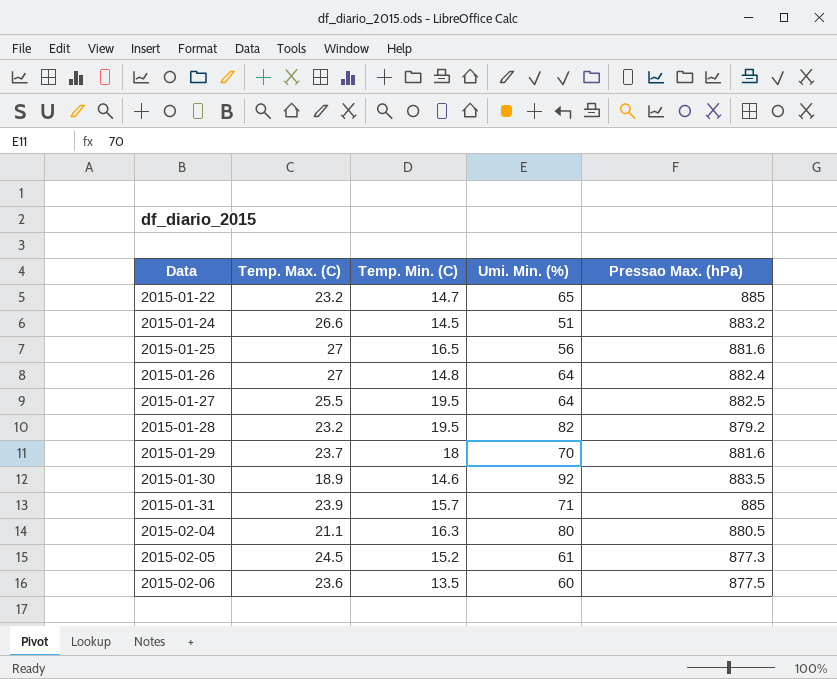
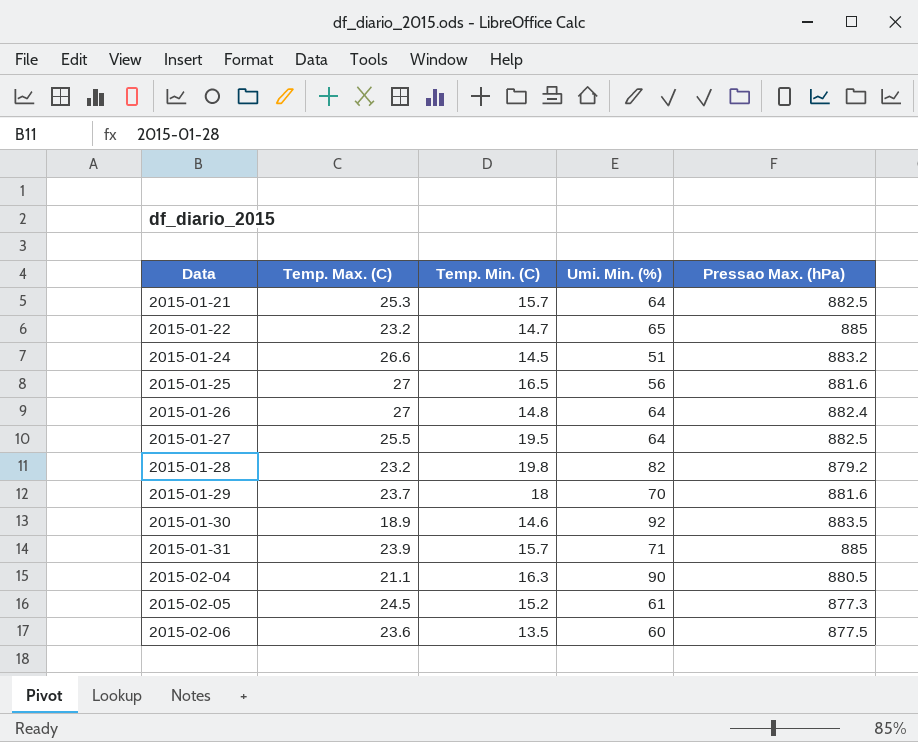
row 2015-01-21: none -> 25.3 | 15.7 | 64 | 882.5
2015-01-28 | Temp. Min. (C): 19.5 -> 19.8
2015-02-04 | Umi. Min. (%): 80 -> 90

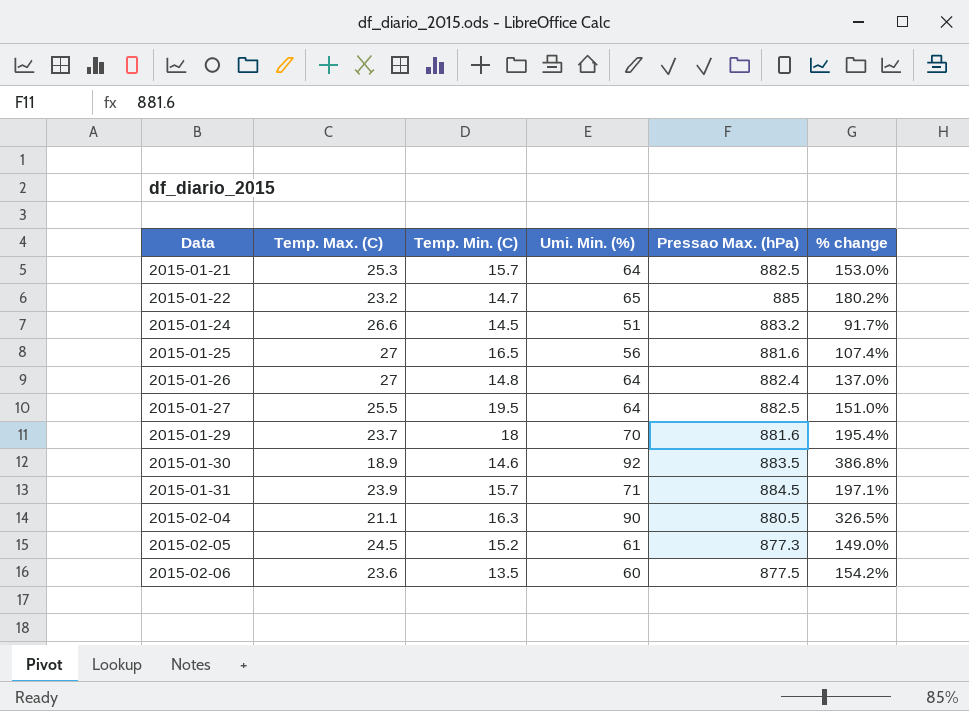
column % change | formula: none -> ([Umi. Min. (%)] - [Temp. Max. (C)]) / [Temp. Max. (C)]
row 2015-01-28: 23.2 | 19.8 | 82 | 879.2 -> none
2015-01-31 | Pressao Max. (hPa): 885 -> 884.5

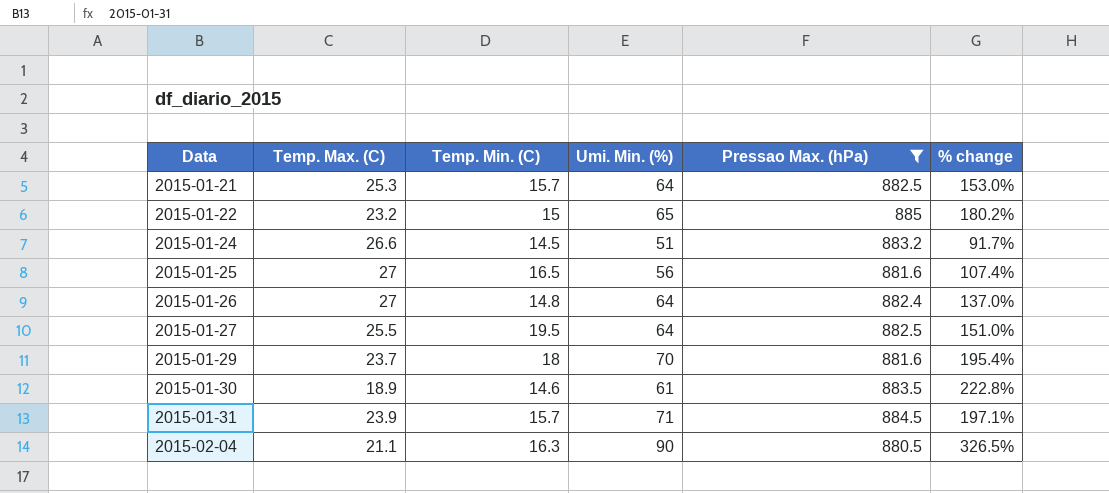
filter: none -> Pressao Max. (hPa) >= 880.5
2015-01-22 | Temp. Min. (C): 14.7 -> 15
2015-01-30 | Umi. Min. (%): 92 -> 61
2015-01-30 | % change: 386.8% -> 222.8%

